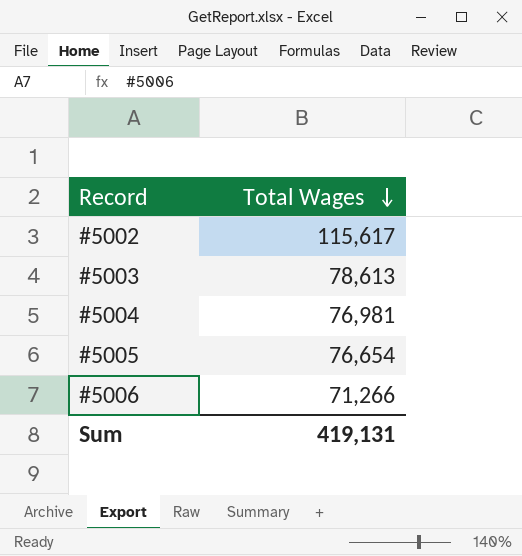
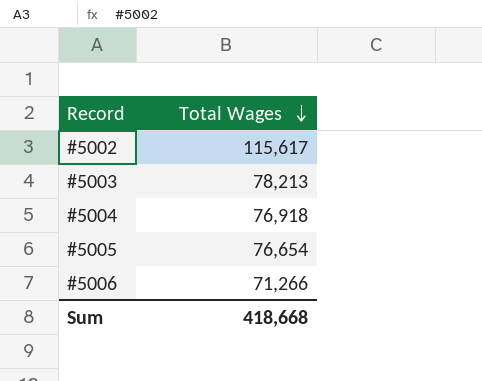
#5003 | Total Wages: 78,613 -> 78,213
#5004 | Total Wages: 76,981 -> 76,918
Sum | Total Wages: 419,131 -> 418,668

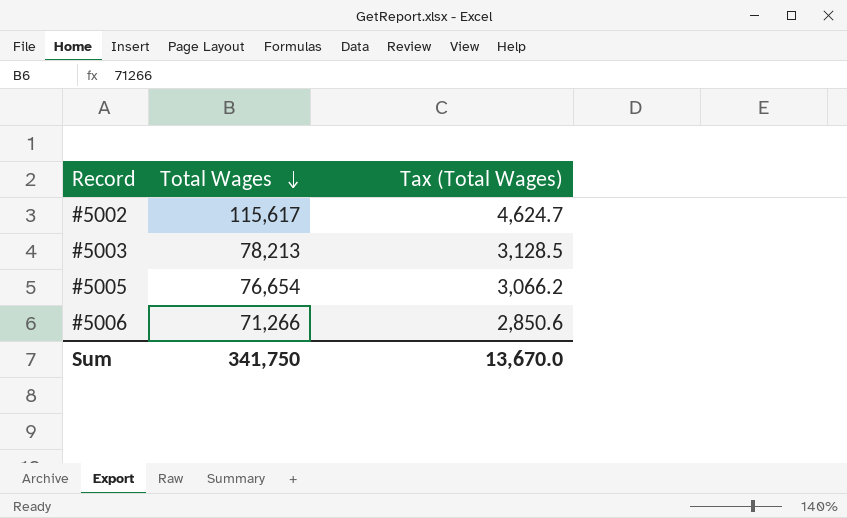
column Tax (Total Wages) | formula: none -> [Total Wages] * 0.04
row #5004: 76,918 -> none
Sum | Total Wages: 418,668 -> 341,750

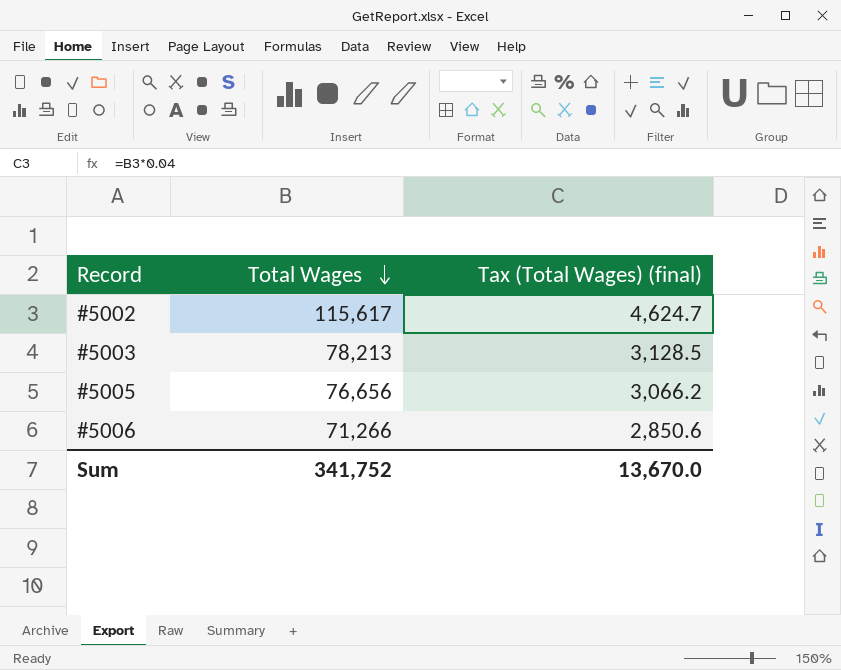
column name: Tax (Total Wages) -> Tax (Total Wages) (final)
#5005 | Total Wages: 76,654 -> 76,656
Sum | Total Wages: 341,750 -> 341,752

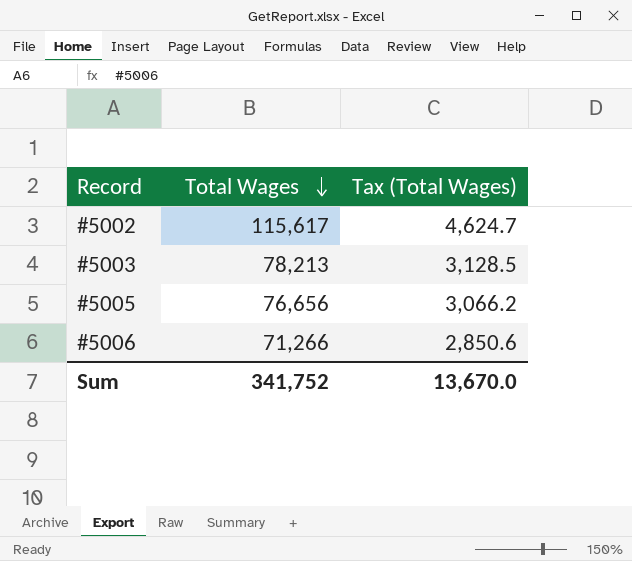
column name: Tax (Total Wages) (final) -> Tax (Total Wages)

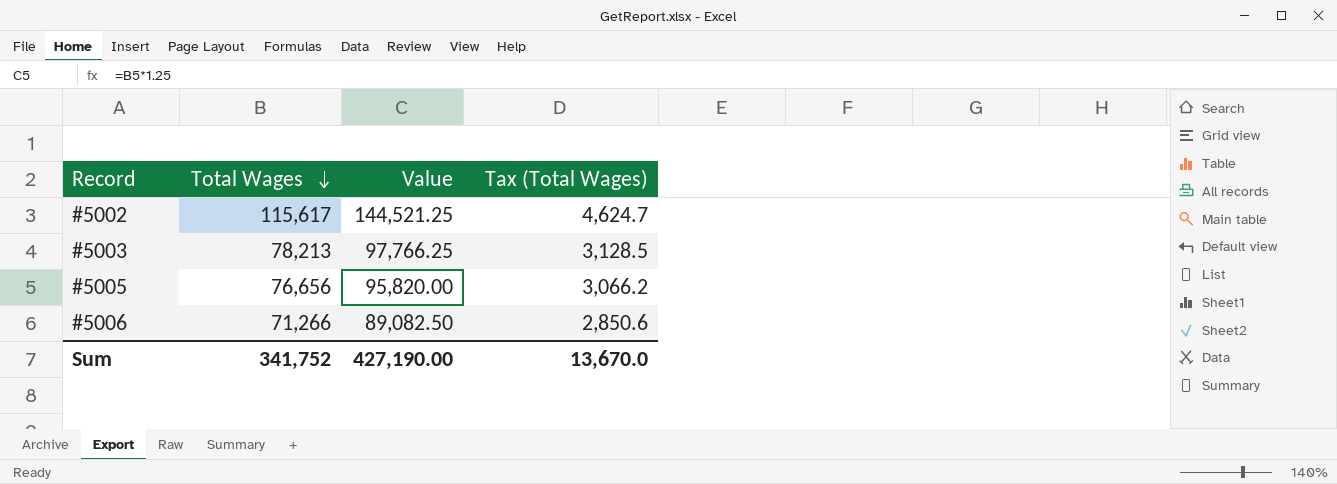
column Value | formula: none -> [Total Wages] * 1.25

